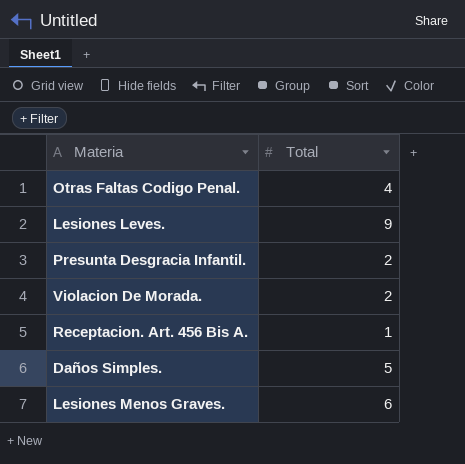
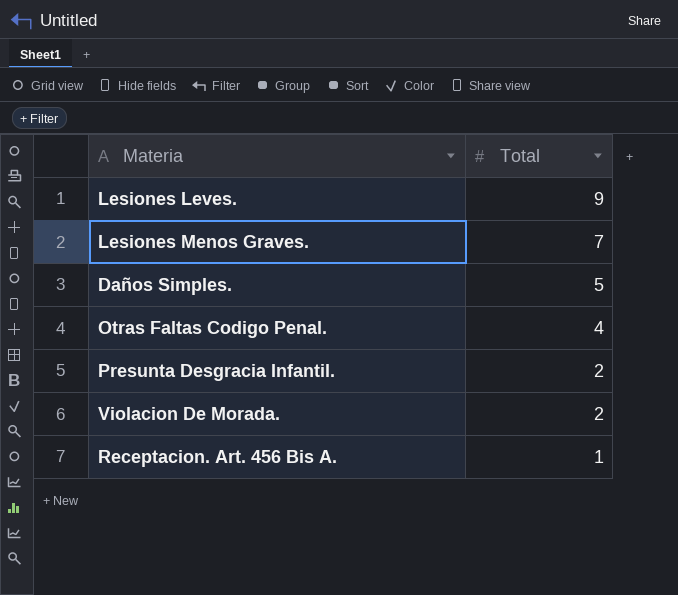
row order: none -> Total descending
Lesiones Menos Graves. | Total: 6 -> 7

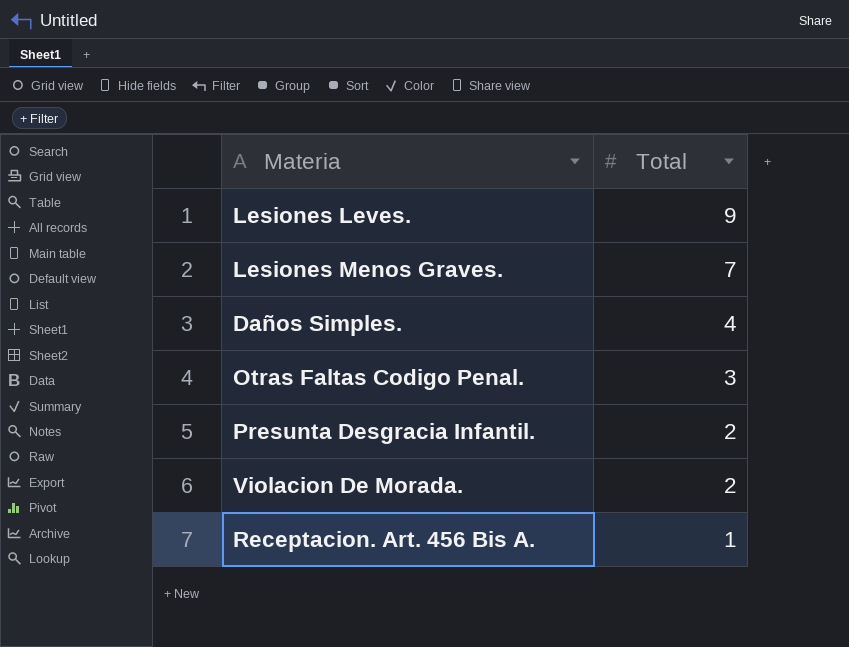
Daños Simples. | Total: 5 -> 4
Otras Faltas Codigo Penal. | Total: 4 -> 3

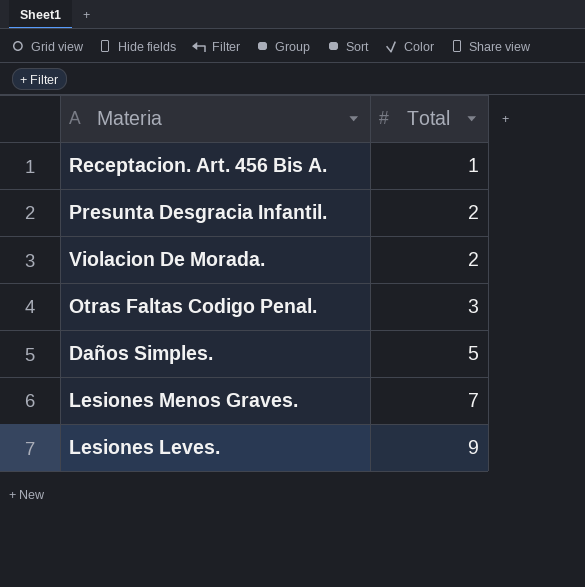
row order: Total descending -> Total ascending
Daños Simples. | Total: 4 -> 5

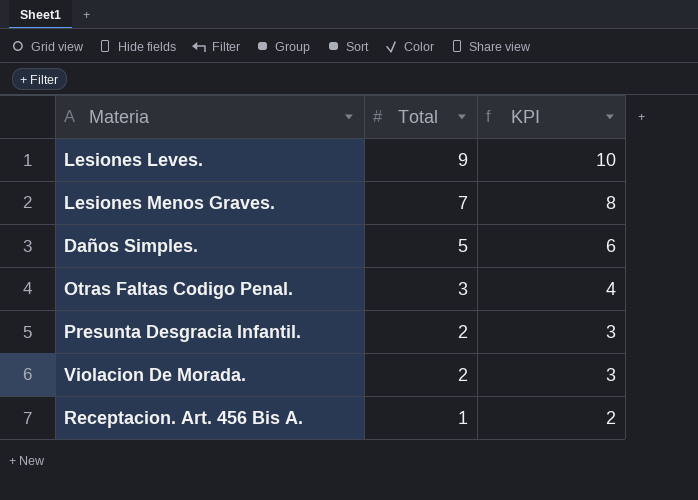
row order: Total ascending -> Total descending
column KPI | formula: none -> [Total] + 1

